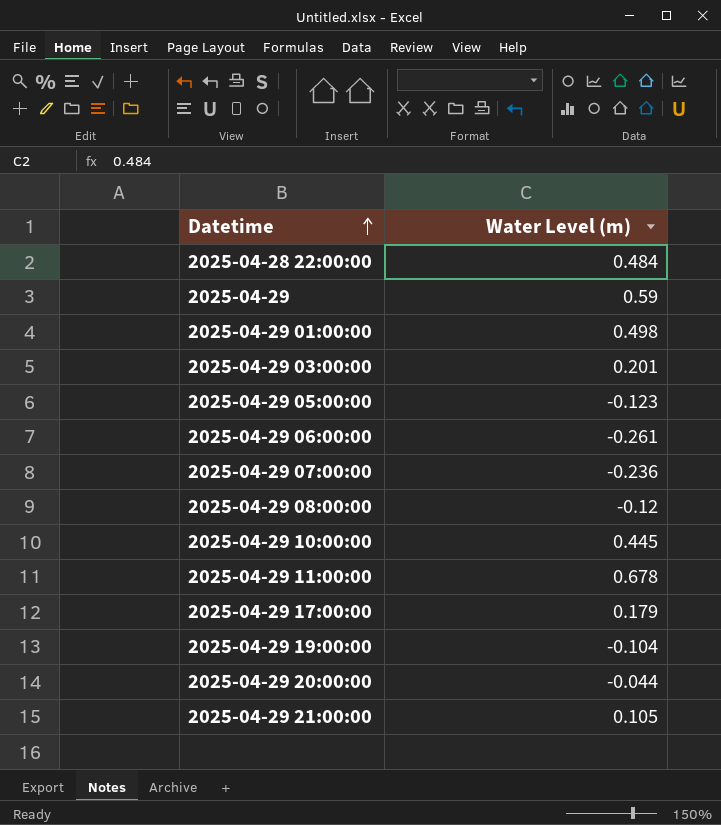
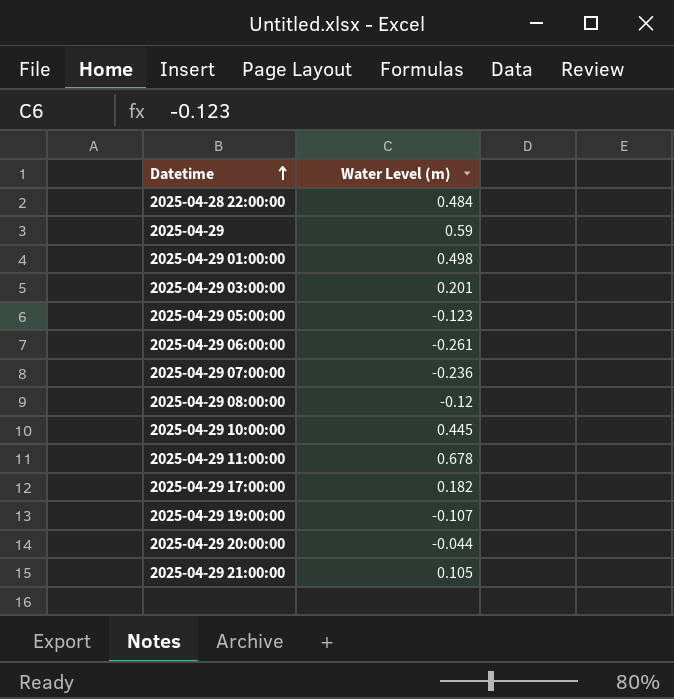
2025-04-29 17:00:00 | Water Level (m): 0.179 -> 0.182
2025-04-29 19:00:00 | Water Level (m): -0.104 -> -0.107

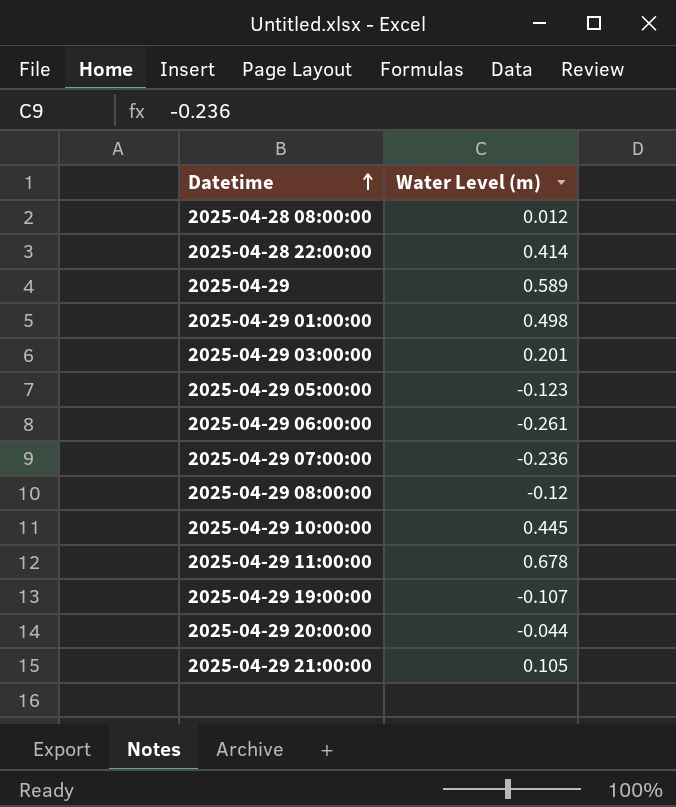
row 2025-04-29 17:00:00: 0.182 -> none
row 2025-04-28 08:00:00: none -> 0.012
2025-04-28 22:00:00 | Water Level (m): 0.484 -> 0.414
2025-04-29 | Water Level (m): 0.59 -> 0.589

